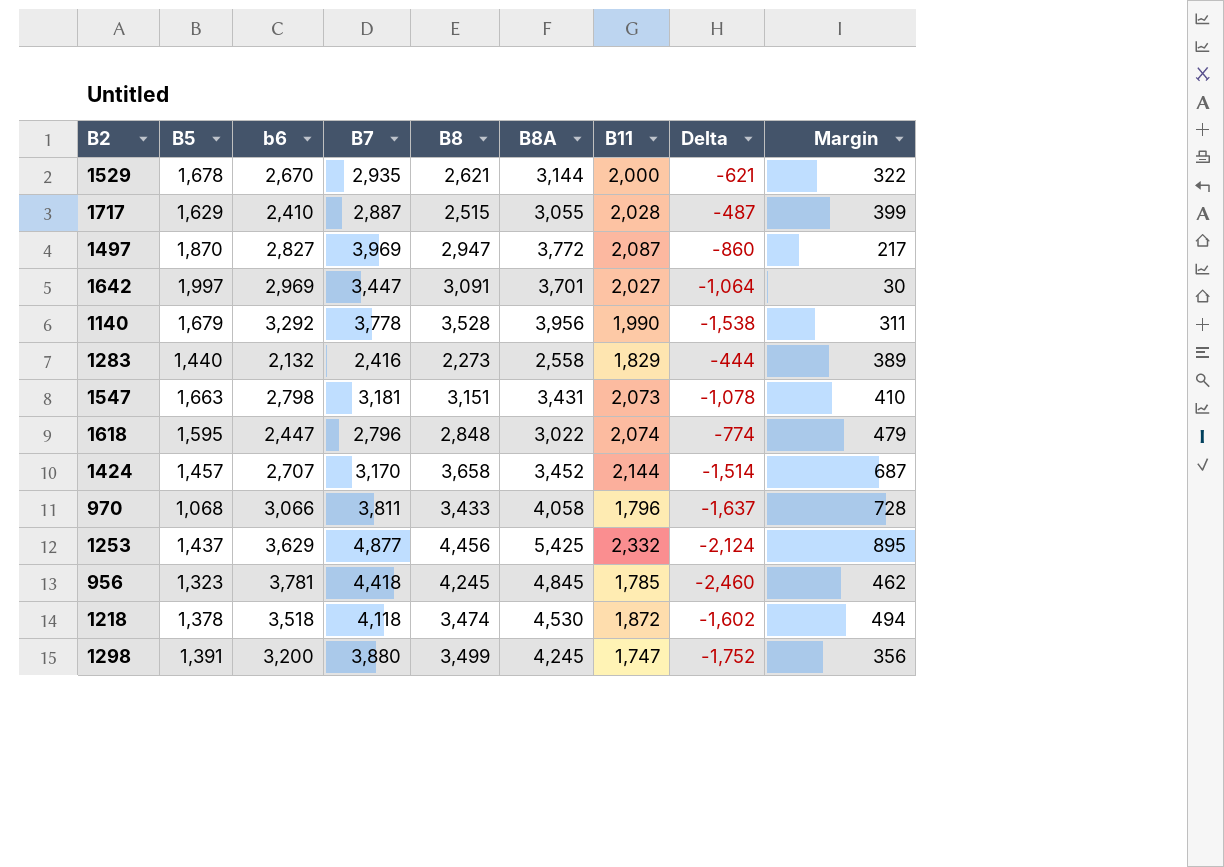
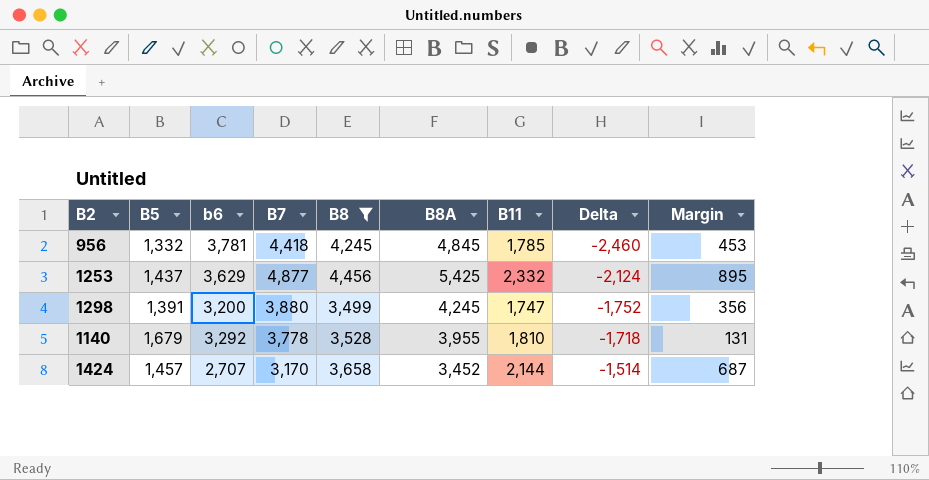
filter: none -> B8 >= 3,499
row order: none -> Delta ascending
956 | B5: 1,323 -> 1,332
956 | Margin: 462 -> 453
1140 | B8A: 3,956 -> 3,955
1140 | B11: 1,990 -> 1,810
1140 | Delta: -1,538 -> -1,718
1140 | Margin: 311 -> 131

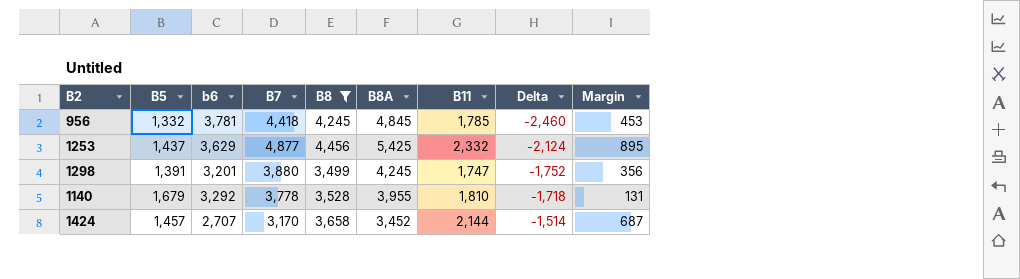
1298 | b6: 3,200 -> 3,201

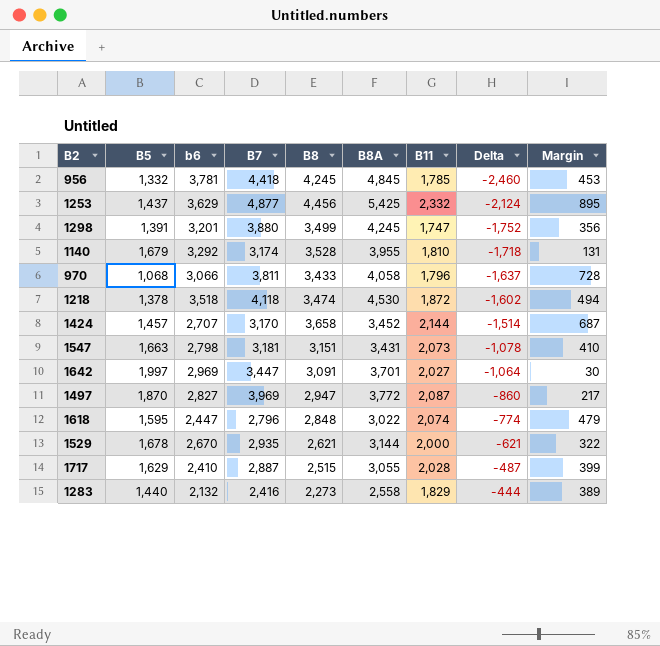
filter: B8 >= 3,499 -> none
1140 | B7: 3,778 -> 3,174

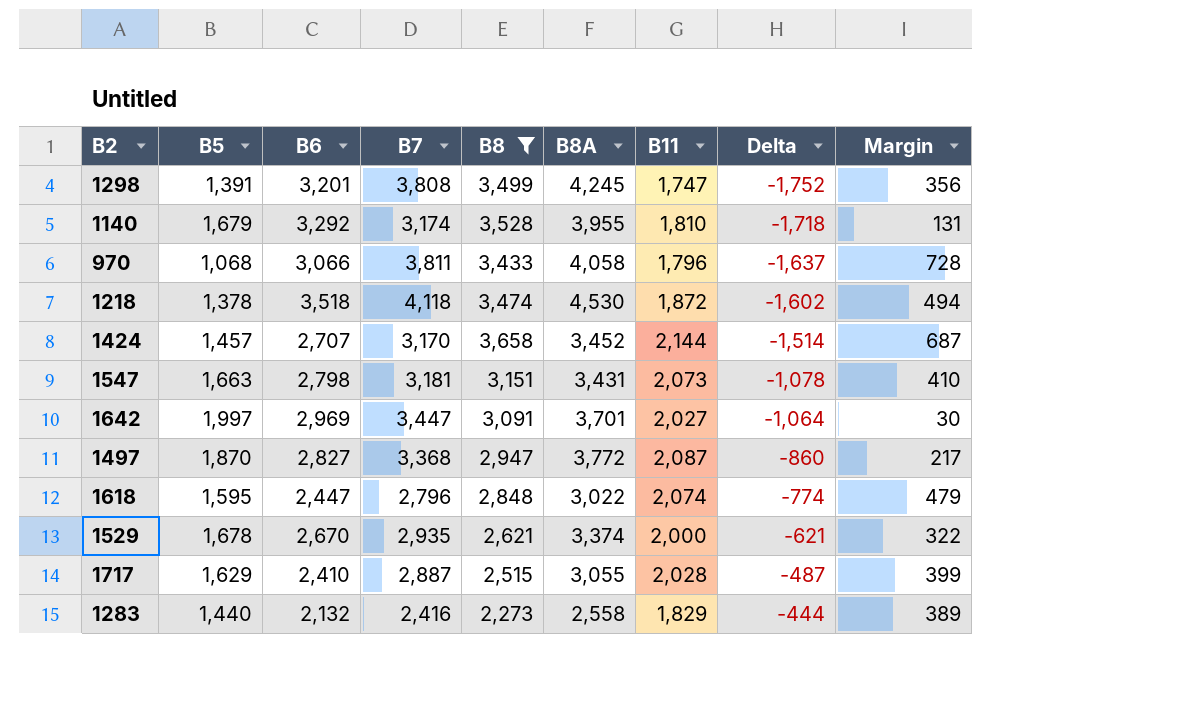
filter: none -> B8 <= 3,658
column name: b6 -> B6
1298 | B7: 3,880 -> 3,808
1497 | B7: 3,969 -> 3,368
1529 | B8A: 3,144 -> 3,374

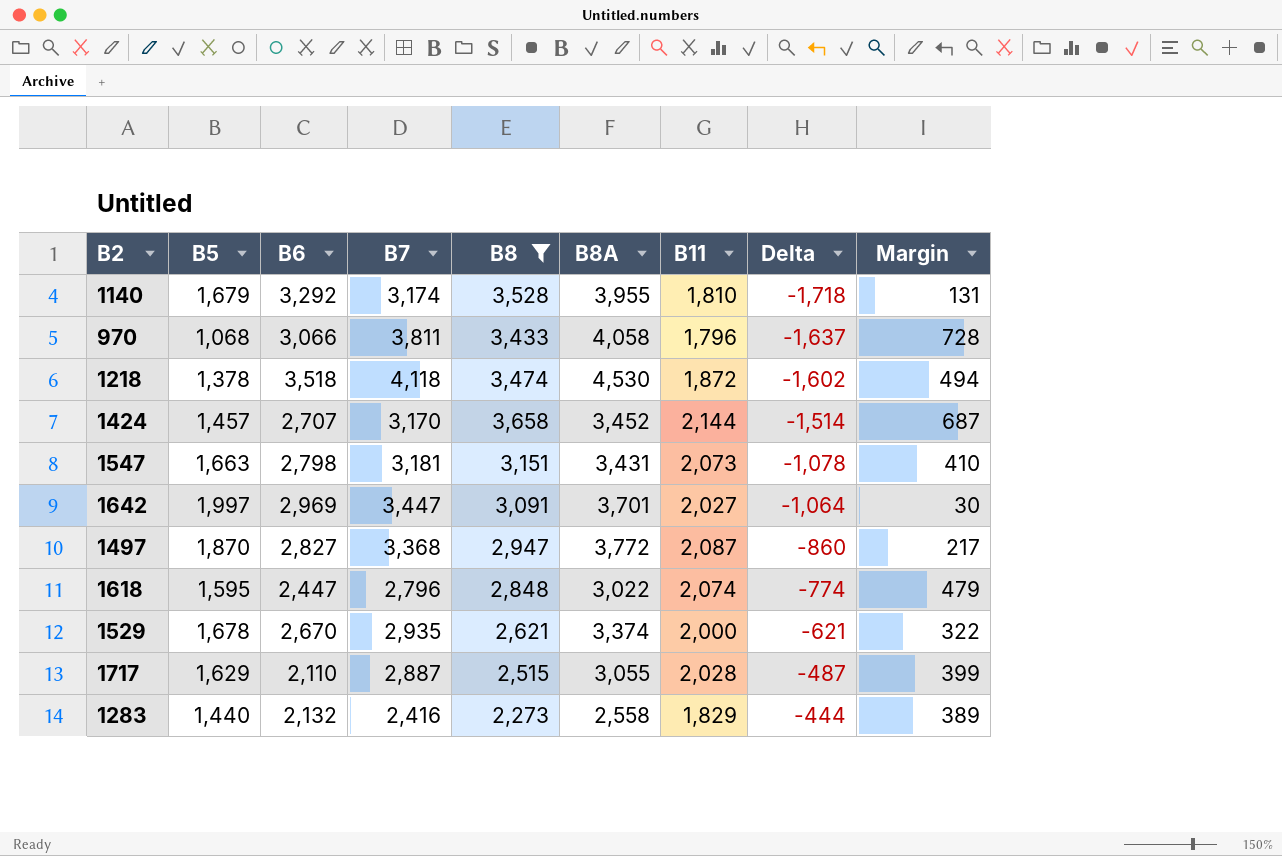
row 1298: 1,391 | 3,201 | 3,808 | 3,499 | 4,245 | 1,747 | -1,752 | 356 -> none
1717 | B6: 2,410 -> 2,110

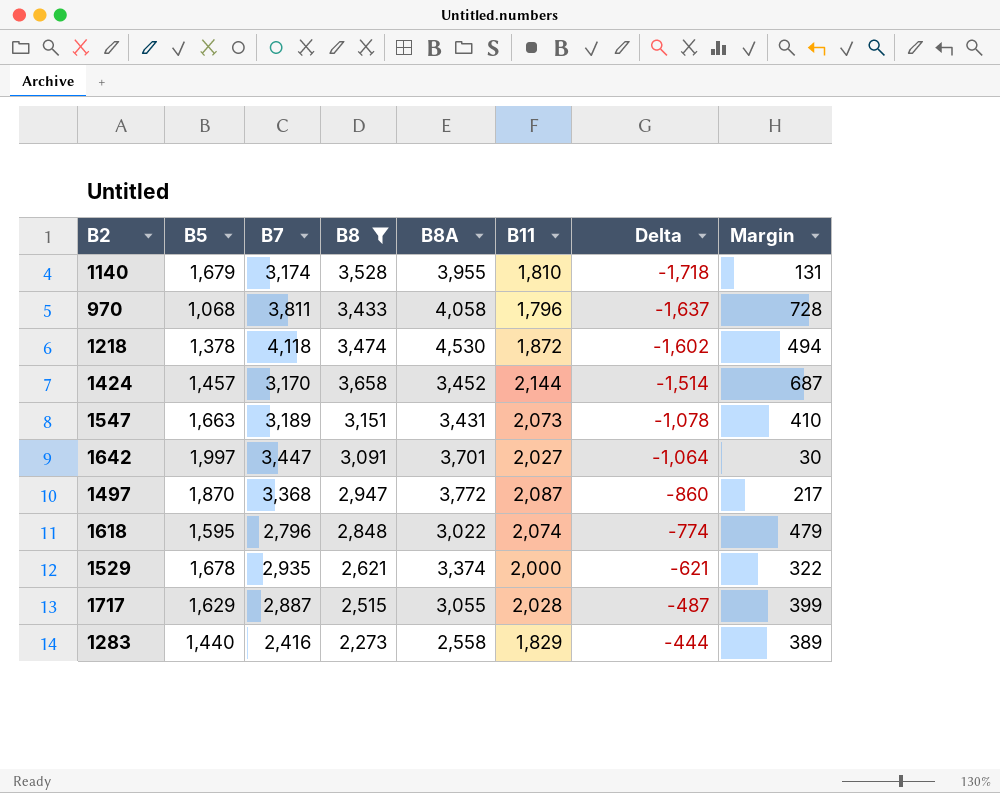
column B6 | position: 3 -> none
1547 | B7: 3,181 -> 3,189

